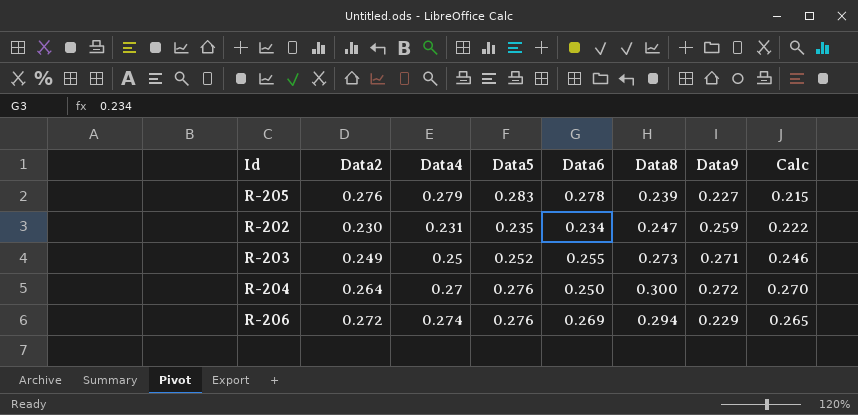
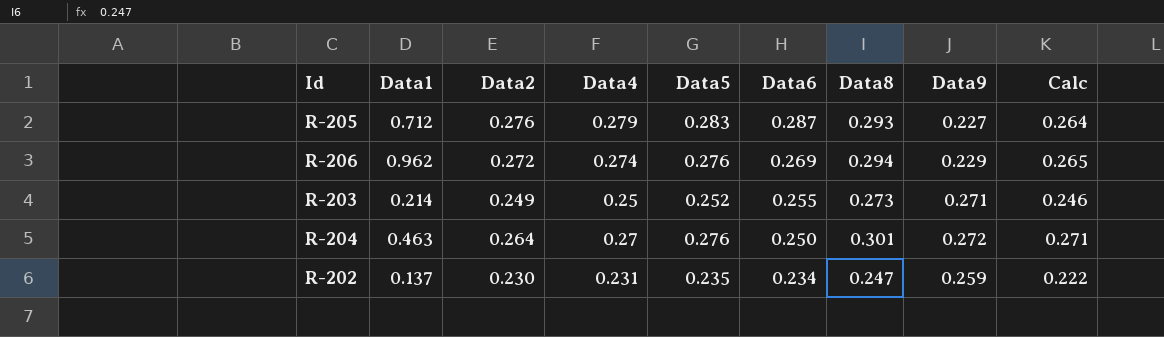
row order: none -> Data6 descending
column Data1 | position: none -> 2
R-205 | Data6: 0.278 -> 0.287
R-205 | Data8: 0.239 -> 0.293
R-205 | Calc: 0.215 -> 0.264
R-204 | Data8: 0.300 -> 0.301
R-204 | Calc: 0.270 -> 0.271

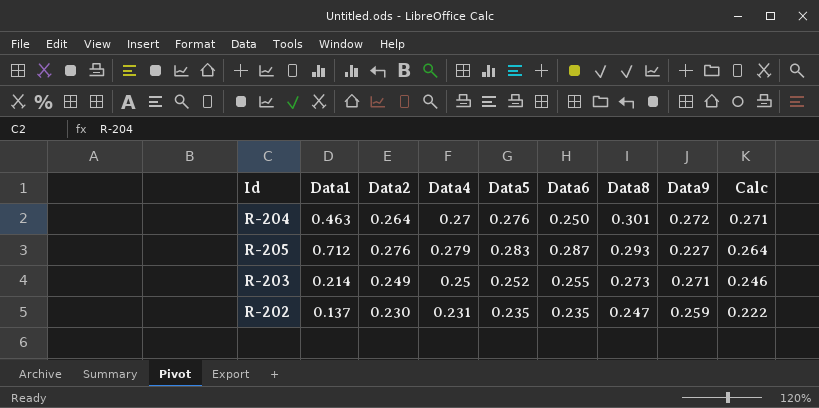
row order: Data6 descending -> Data8 descending
row R-206: 0.962 | 0.272 | 0.274 | 0.276 | 0.269 | 0.294 | 0.229 | 0.265 -> none
R-202 | Data6: 0.234 -> 0.235

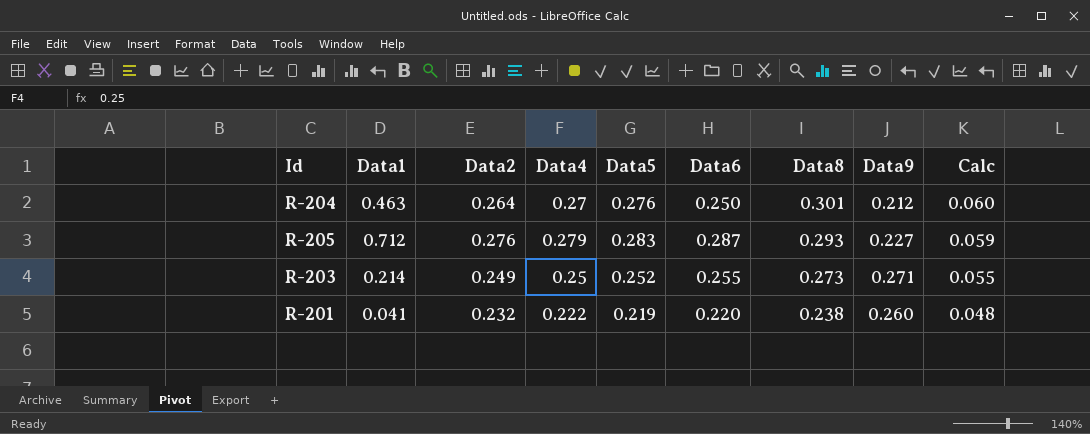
column Calc | formula: [Data8] * 0.9 -> [Data8] * 0.2
row R-202: 0.137 | 0.230 | 0.231 | 0.235 | 0.235 | 0.247 | 0.259 | 0.222 -> none
R-204 | Data9: 0.272 -> 0.212
row R-201: none -> 0.041 | 0.232 | 0.222 | 0.219 | 0.220 | 0.238 | 0.260 | 0.048

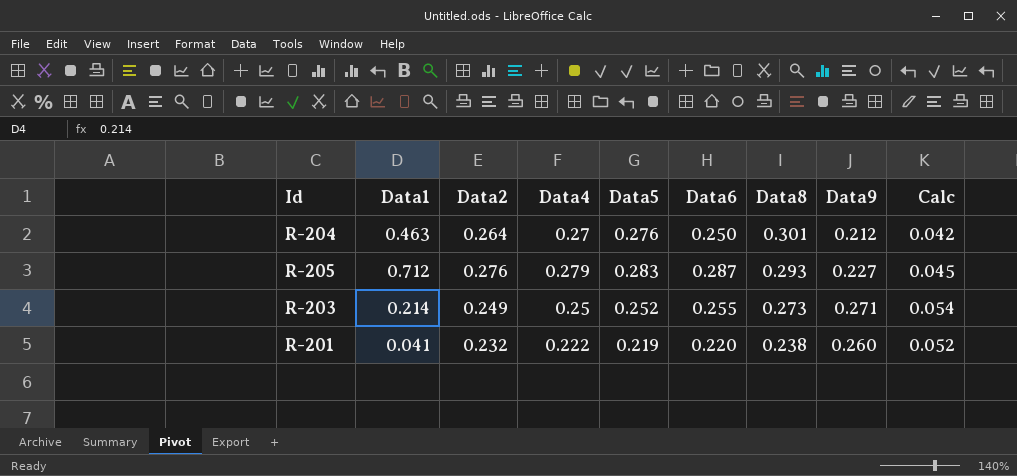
column Calc | formula: [Data8] * 0.2 -> [Data9] * 0.2

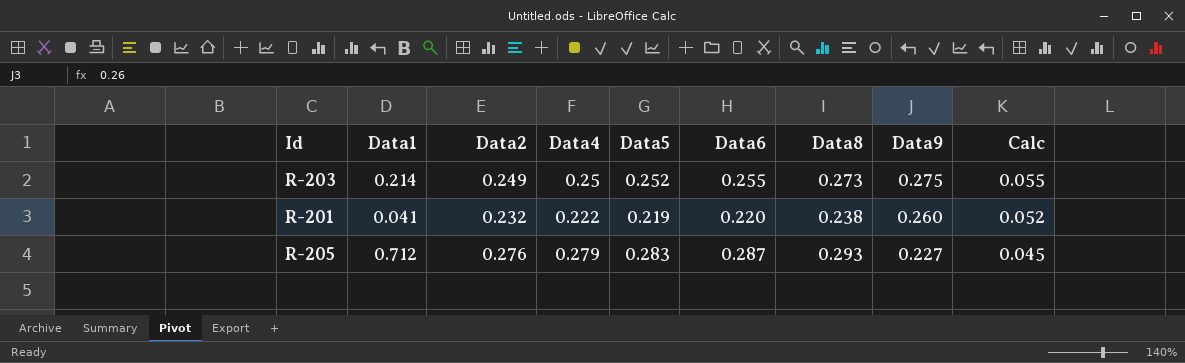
row order: Data8 descending -> Data9 descending
row R-204: 0.463 | 0.264 | 0.27 | 0.276 | 0.250 | 0.301 | 0.212 | 0.042 -> none
R-203 | Data9: 0.271 -> 0.275
R-203 | Calc: 0.054 -> 0.055

